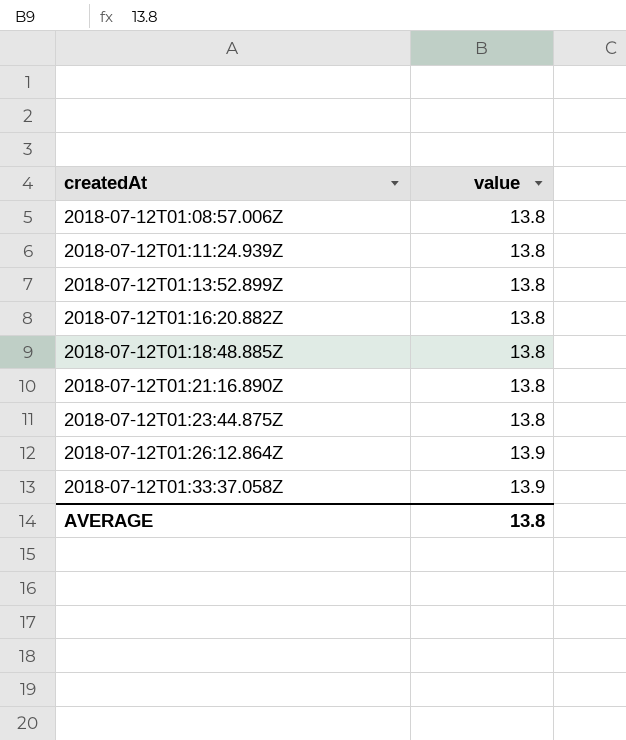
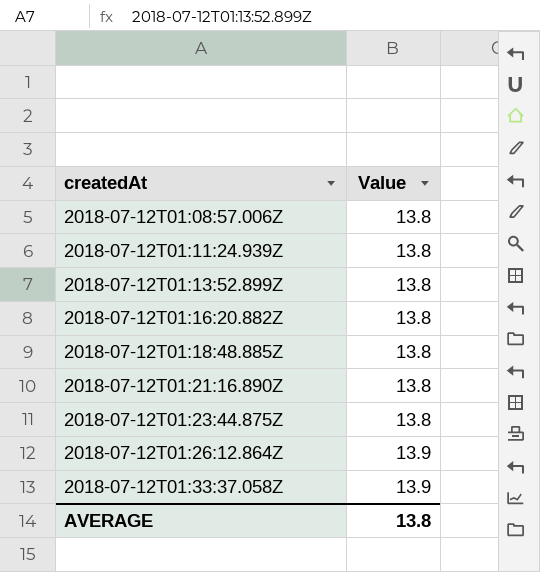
column name: value -> Value

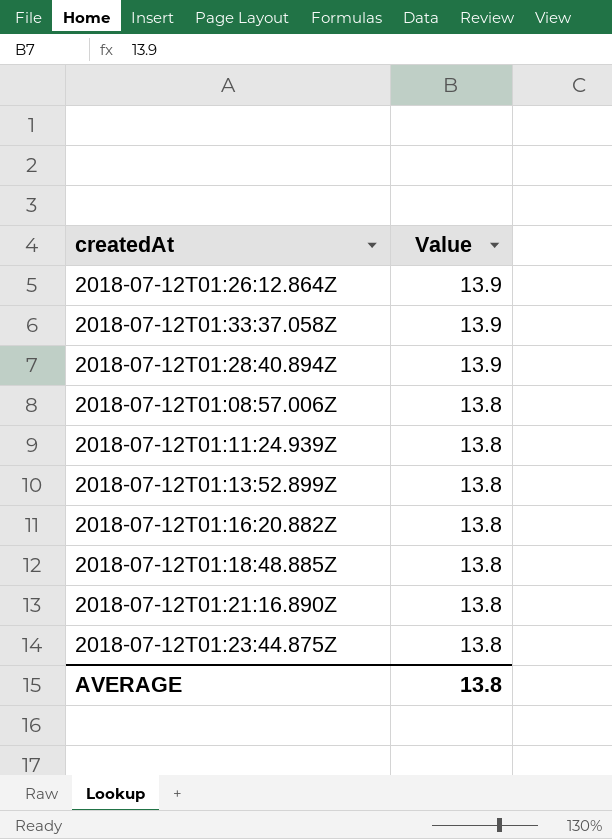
row order: createdAt ascending -> Value descending
row 2018-07-12T01:28:40.894Z: none -> 13.9

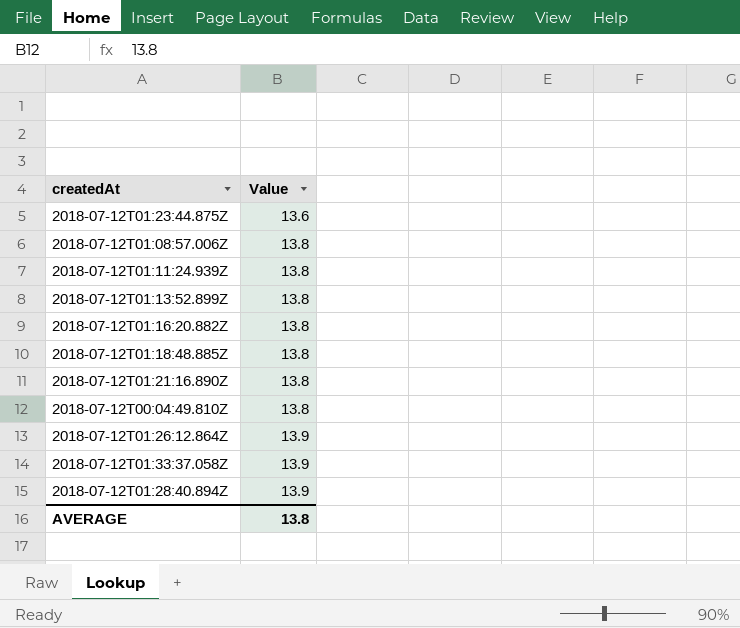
row order: Value descending -> Value ascending
2018-07-12T01:23:44.875Z | Value: 13.8 -> 13.6
row 2018-07-12T00:04:49.810Z: none -> 13.8

